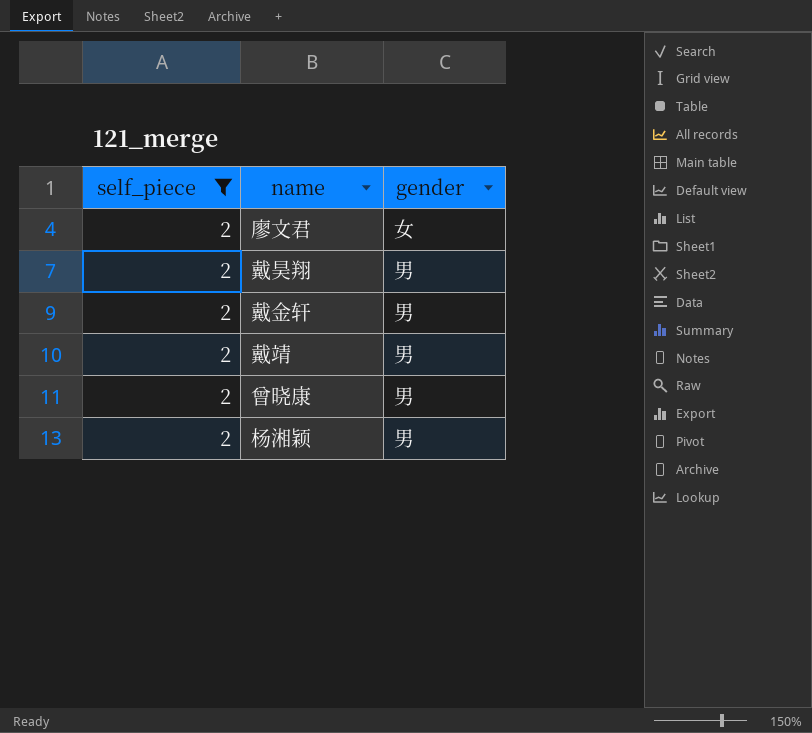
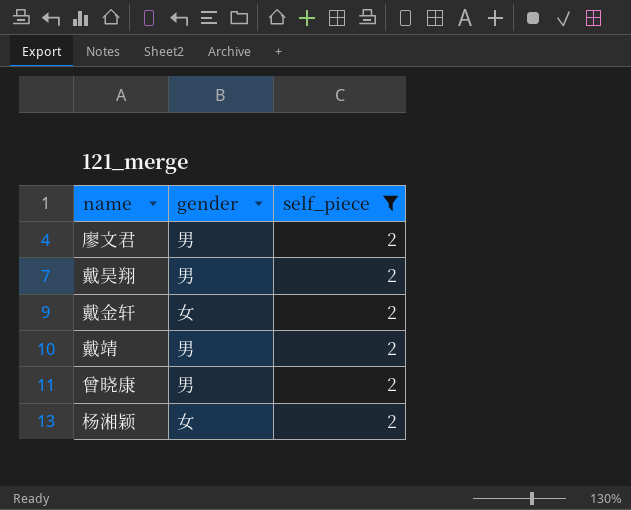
column self_piece | position: 1 -> 3
廖文君 | gender: 女 -> 男
戴金轩 | gender: 男 -> 女
杨湘颖 | gender: 男 -> 女

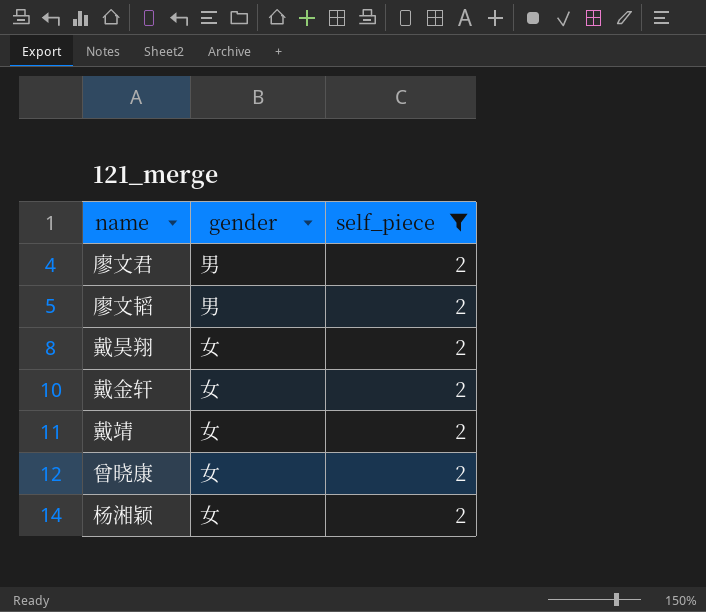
row 廖文韬: none -> 男 | 2
戴昊翔 | gender: 男 -> 女
戴靖 | gender: 男 -> 女
曾晓康 | gender: 男 -> 女

